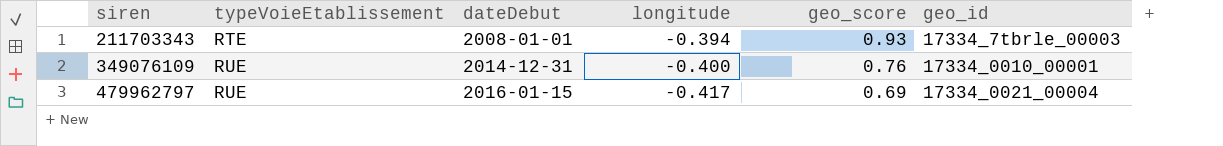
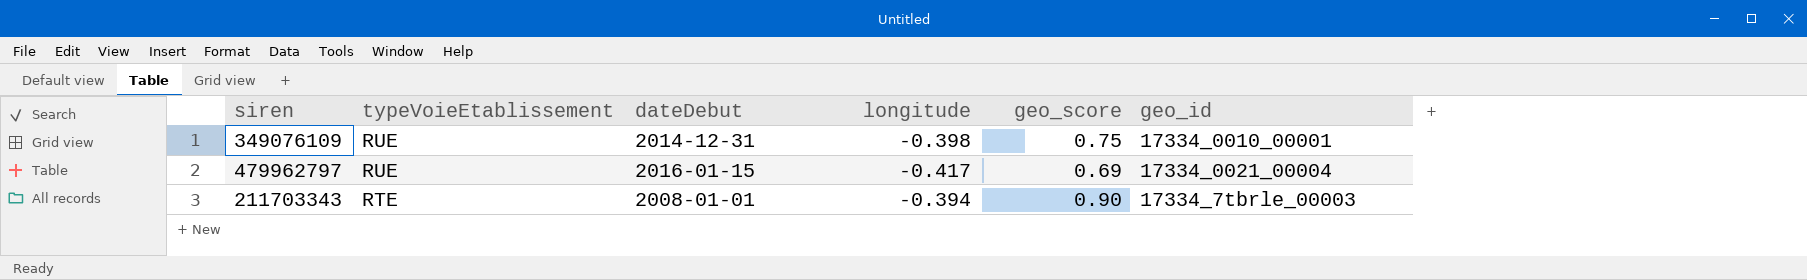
row order: siren ascending -> typeVoieEtablissement descending
349076109 | longitude: -0.400 -> -0.398
349076109 | geo_score: 0.76 -> 0.75
211703343 | geo_score: 0.93 -> 0.90

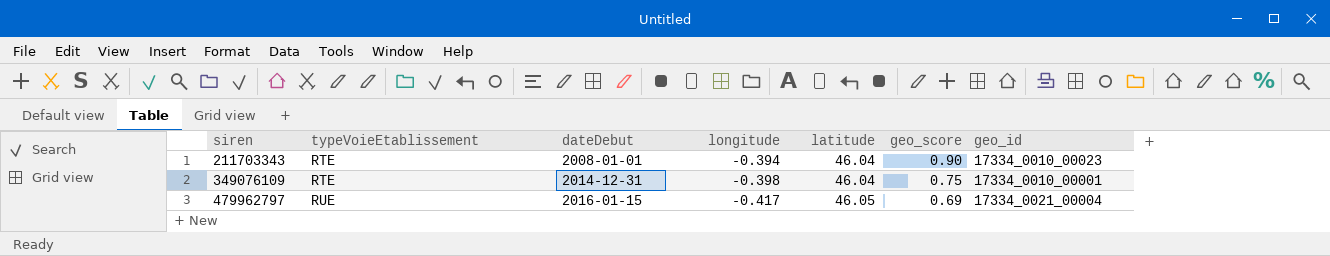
row order: typeVoieEtablissement descending -> siren ascending
column latitude | position: none -> 5
211703343 | geo_id: 17334_7tbrle_00003 -> 17334_0010_00023
349076109 | typeVoieEtablissement: RUE -> RTE

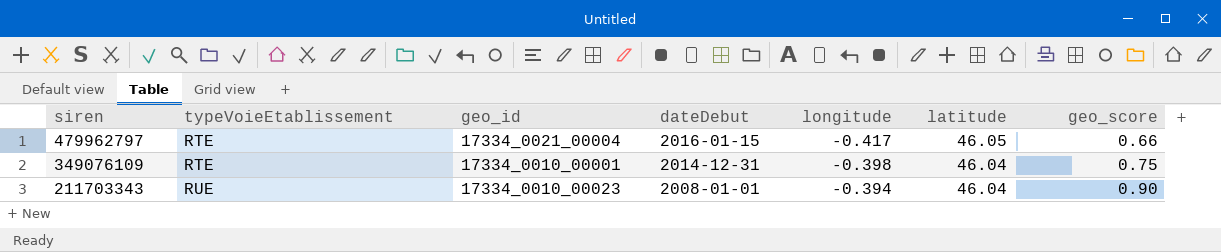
row order: siren ascending -> siren descending
column geo_id | position: 7 -> 3
479962797 | typeVoieEtablissement: RUE -> RTE
479962797 | geo_score: 0.69 -> 0.66
211703343 | typeVoieEtablissement: RTE -> RUE

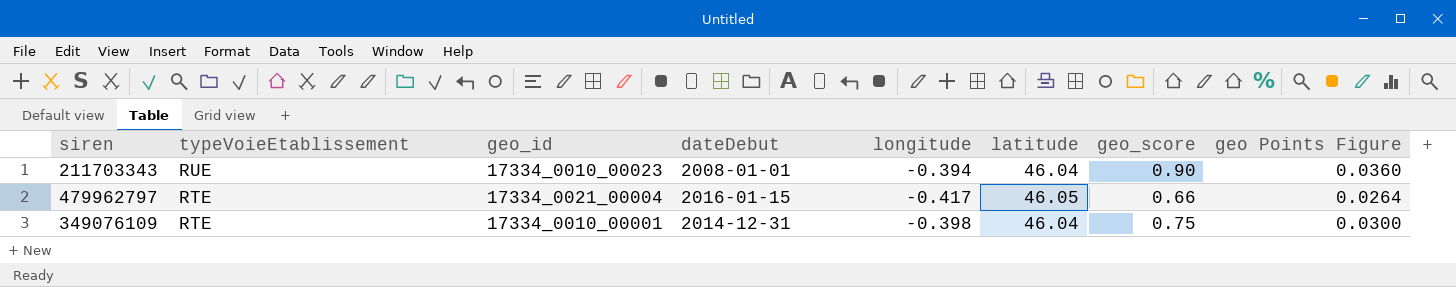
row order: siren descending -> typeVoieEtablissement descending
column geo Points Figure | formula: none -> [geo_score] * 0.04

